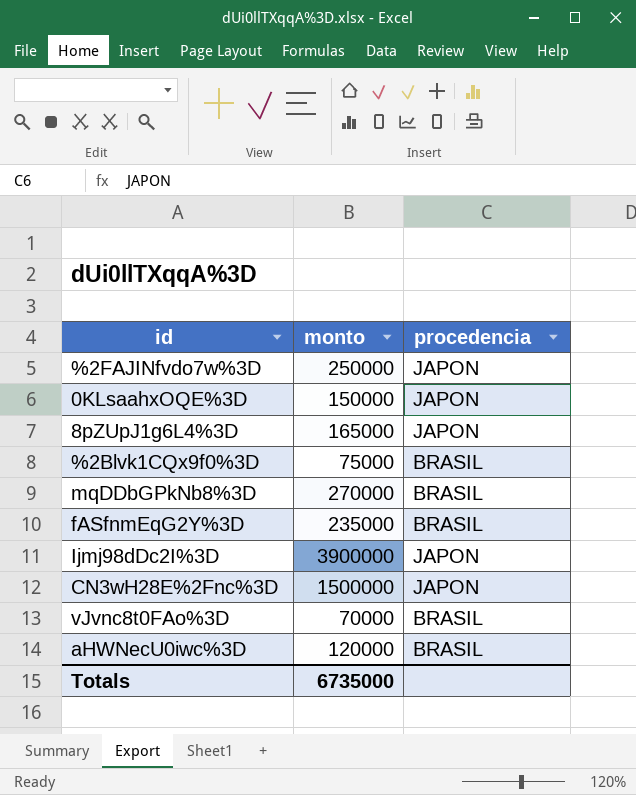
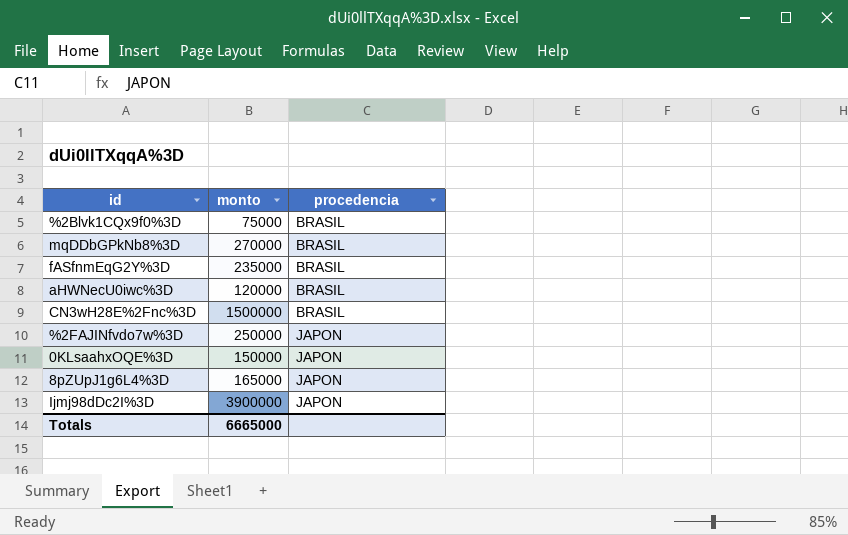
row order: none -> procedencia ascending
row vJvnc8t0FAo%3D: 70000 | BRASIL -> none
CN3wH28E%2Fnc%3D | procedencia: JAPON -> BRASIL
Totals | monto: 6735000 -> 6665000

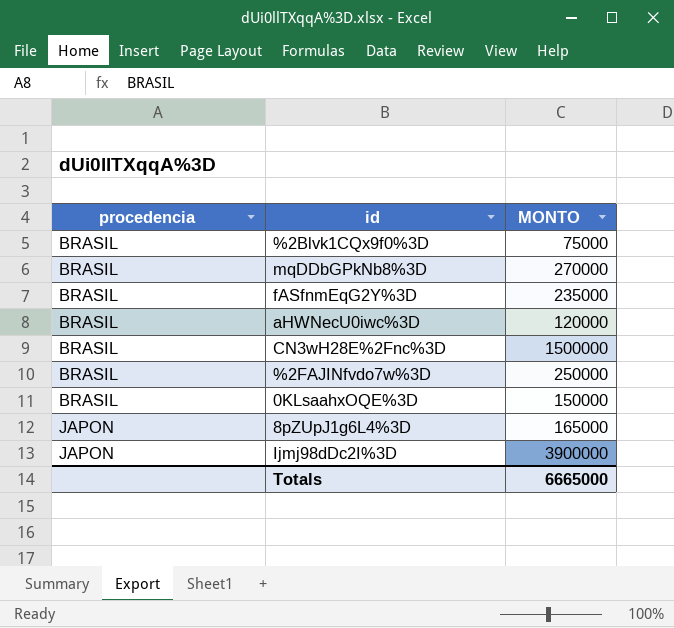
column procedencia | position: 3 -> 1
column name: monto -> MONTO
%2FAJINfvdo7w%3D | procedencia: JAPON -> BRASIL
0KLsaahxOQE%3D | procedencia: JAPON -> BRASIL

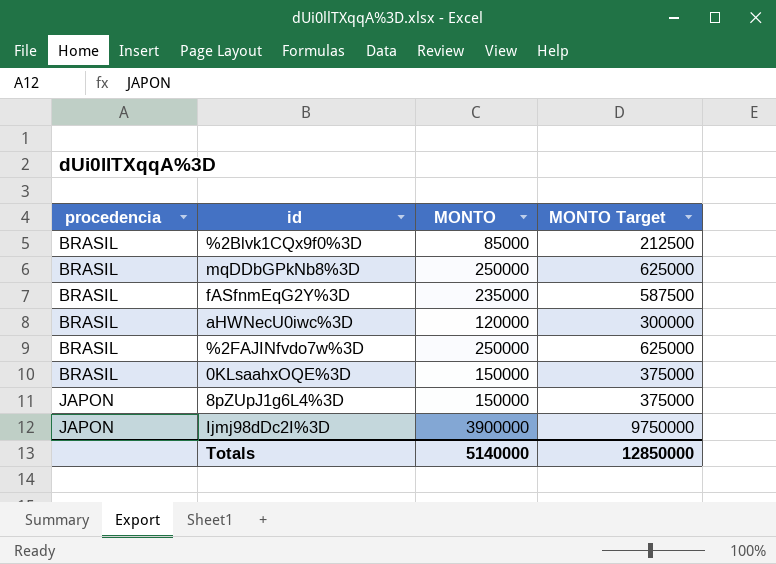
column MONTO Target | formula: none -> [MONTO] * 2.5
row CN3wH28E%2Fnc%3D: BRASIL | 1500000 -> none
%2Blvk1CQx9f0%3D | MONTO: 75000 -> 85000
mqDDbGPkNb8%3D | MONTO: 270000 -> 250000
8pZUpJ1g6L4%3D | MONTO: 165000 -> 150000
Totals | MONTO: 6665000 -> 5140000

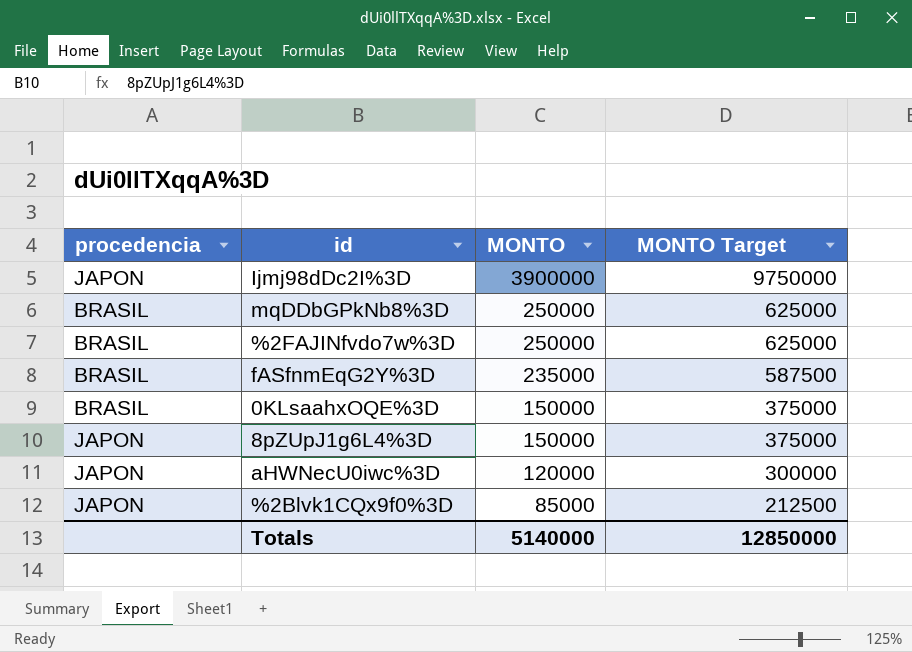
row order: procedencia ascending -> MONTO descending
aHWNecU0iwc%3D | procedencia: BRASIL -> JAPON
%2Blvk1CQx9f0%3D | procedencia: BRASIL -> JAPON

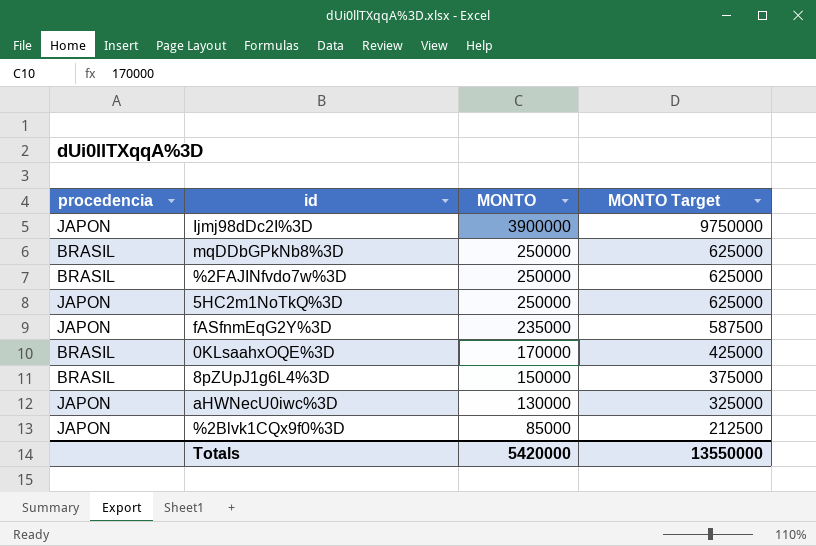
row 5HC2m1NoTkQ%3D: none -> JAPON | 250000 | 625000
fASfnmEqG2Y%3D | procedencia: BRASIL -> JAPON
0KLsaahxOQE%3D | MONTO: 150000 -> 170000
0KLsaahxOQE%3D | MONTO Target: 375000 -> 425000
8pZUpJ1g6L4%3D | procedencia: JAPON -> BRASIL
aHWNecU0iwc%3D | MONTO: 120000 -> 130000
aHWNecU0iwc%3D | MONTO Target: 300000 -> 325000
Totals | MONTO: 5140000 -> 5420000
Totals | MONTO Target: 12850000 -> 13550000

